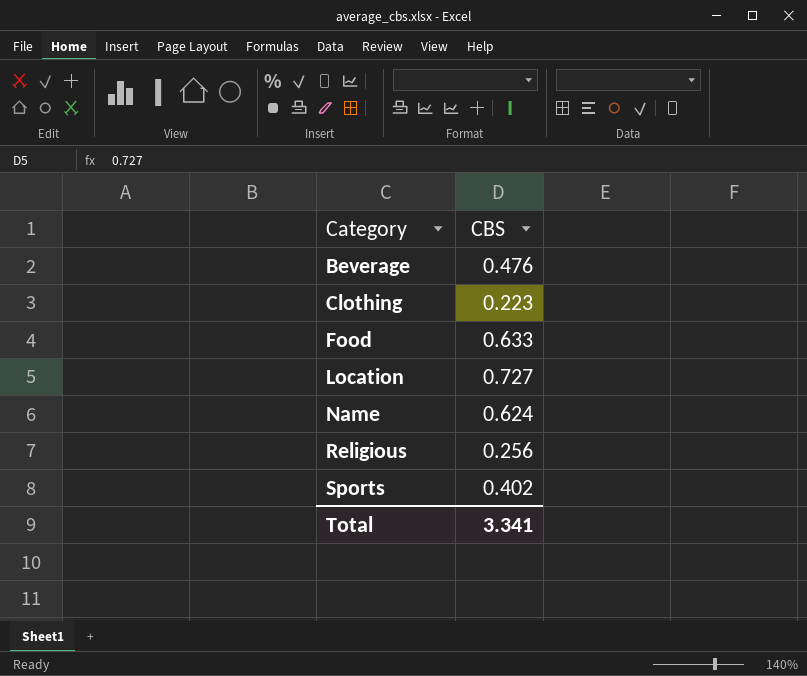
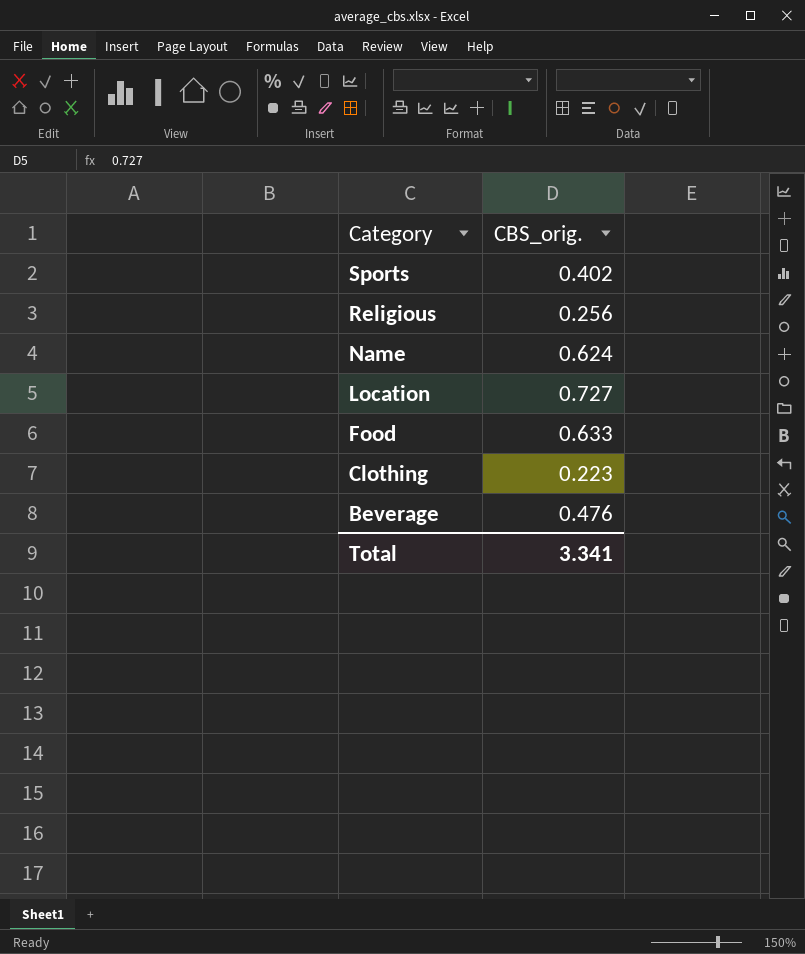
row order: Category ascending -> Category descending
column name: CBS -> CBS_orig.

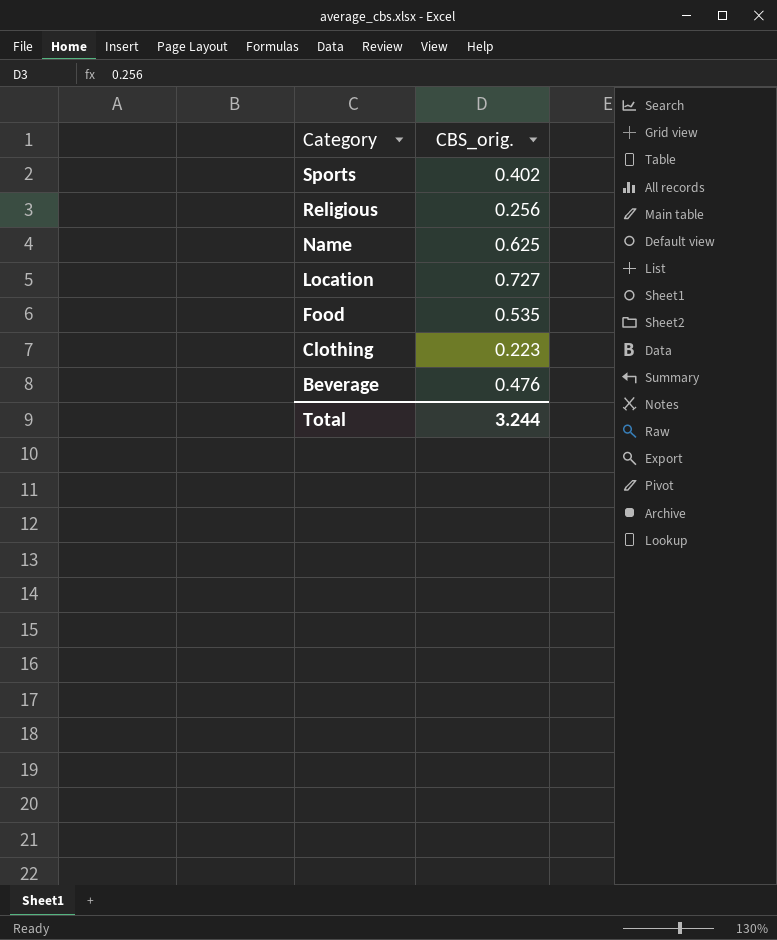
Name | CBS_orig.: 0.624 -> 0.625
Food | CBS_orig.: 0.633 -> 0.535
Total | CBS_orig.: 3.341 -> 3.244

